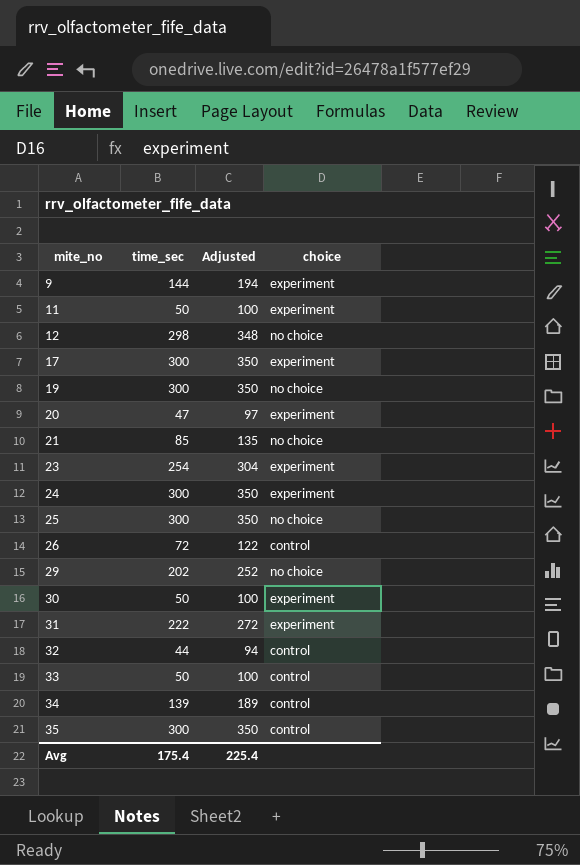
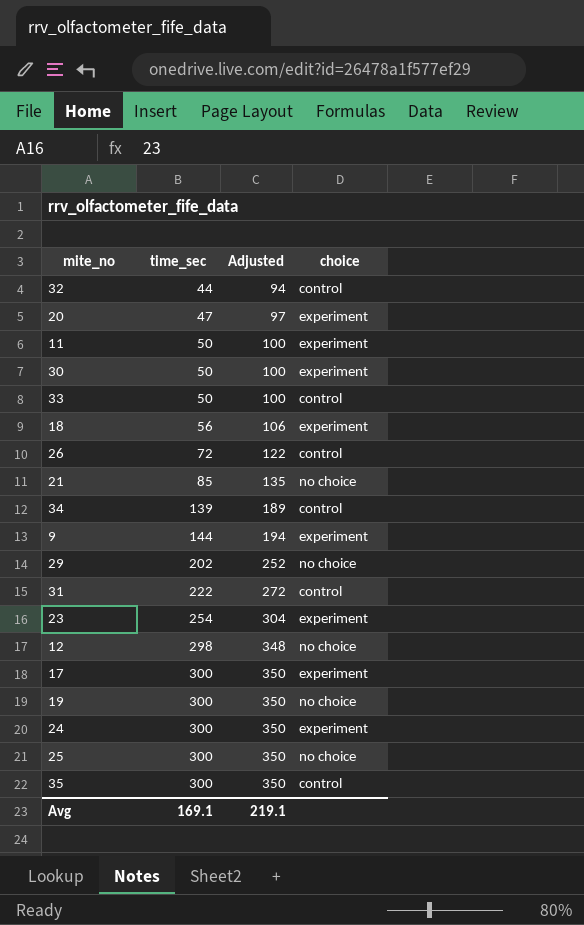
row order: mite_no ascending -> time_sec ascending
row 18: none -> 56 | 106 | experiment
31 | choice: experiment -> control
Avg | time_sec: 175.4 -> 169.1
Avg | Adjusted: 225.4 -> 219.1

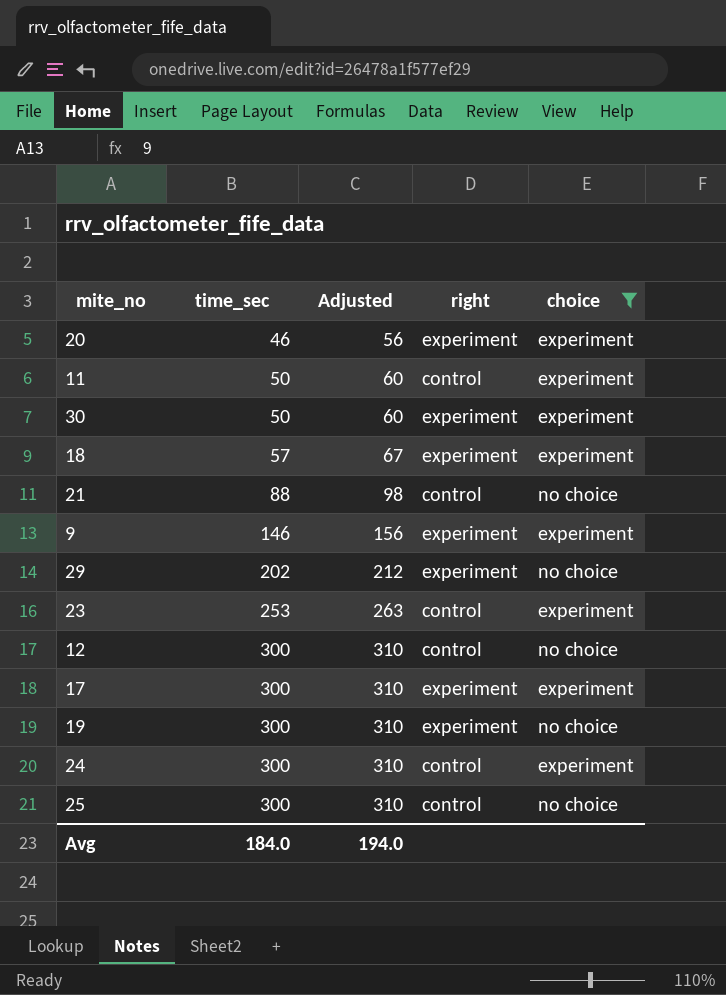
filter: none -> choice != control
column Adjusted | formula: [time_sec] + 50 -> [time_sec] + 10
column right | position: none -> 4
20 | time_sec: 47 -> 46
18 | time_sec: 56 -> 57
21 | time_sec: 85 -> 88
9 | time_sec: 144 -> 146
23 | time_sec: 254 -> 253
12 | time_sec: 298 -> 300
Avg | time_sec: 169.1 -> 184.0
Avg | Adjusted: 219.1 -> 194.0

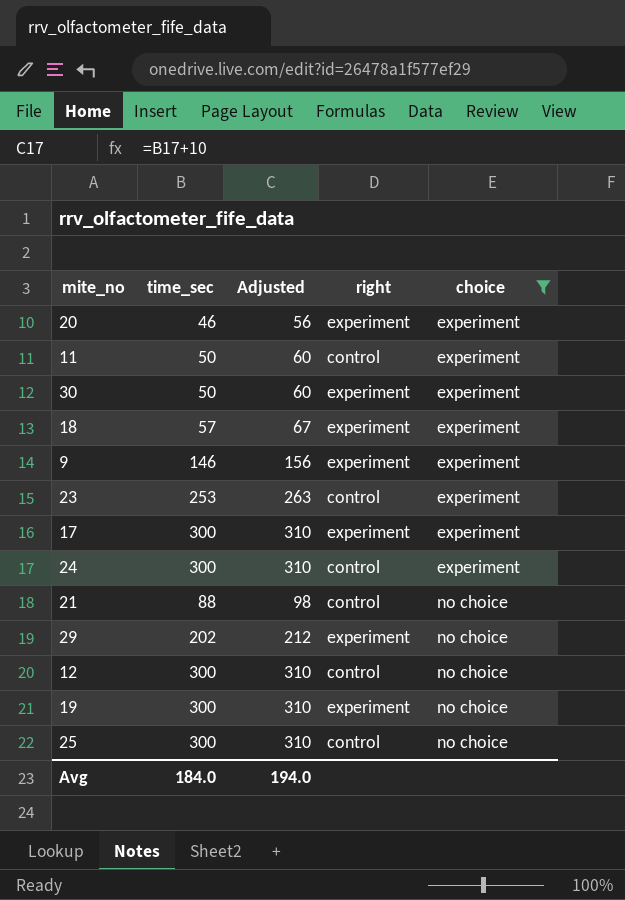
row order: time_sec ascending -> choice ascending

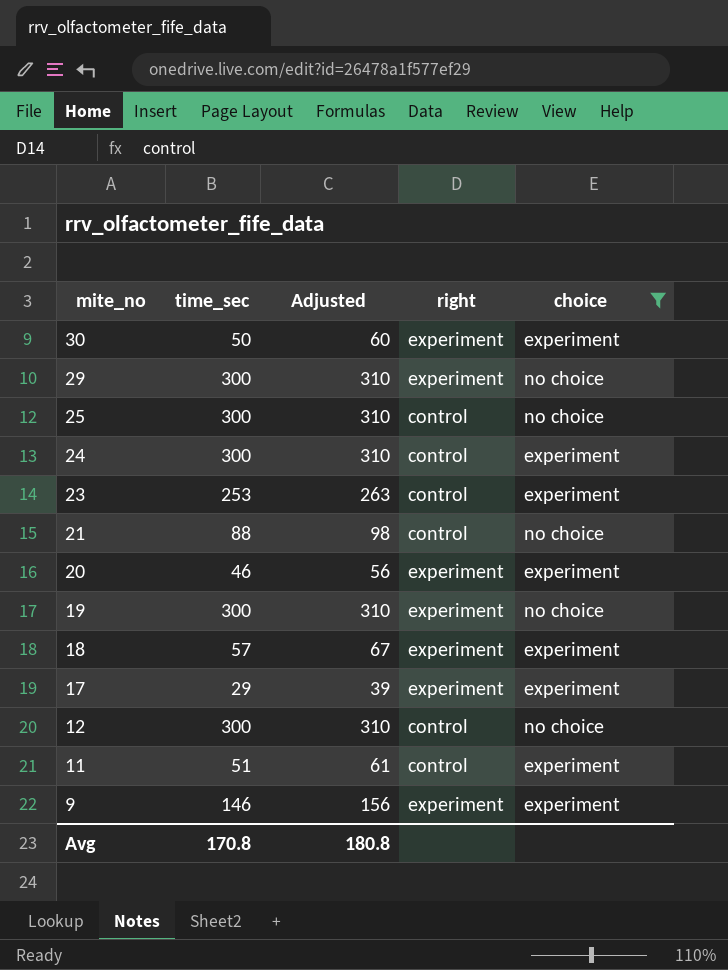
row order: choice ascending -> mite_no descending
29 | time_sec: 202 -> 300
29 | Adjusted: 212 -> 310
17 | time_sec: 300 -> 29
17 | Adjusted: 310 -> 39
11 | time_sec: 50 -> 51
11 | Adjusted: 60 -> 61
Avg | time_sec: 184.0 -> 170.8
Avg | Adjusted: 194.0 -> 180.8

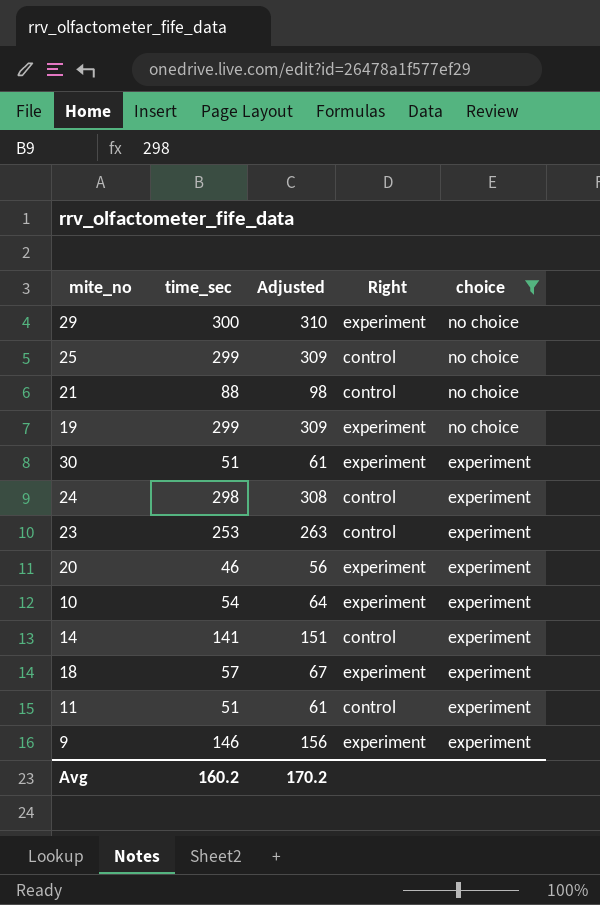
row order: mite_no descending -> choice descending
column name: right -> Right
row 17: 29 | 39 | experiment | experiment -> none
row 12: 300 | 310 | control | no choice -> none
25 | time_sec: 300 -> 299
25 | Adjusted: 310 -> 309
19 | time_sec: 300 -> 299
19 | Adjusted: 310 -> 309
30 | time_sec: 50 -> 51
30 | Adjusted: 60 -> 61
24 | time_sec: 300 -> 298
24 | Adjusted: 310 -> 308
row 10: none -> 54 | 64 | experiment | experiment
row 14: none -> 141 | 151 | control | experiment
Avg | time_sec: 170.8 -> 160.2
Avg | Adjusted: 180.8 -> 170.2

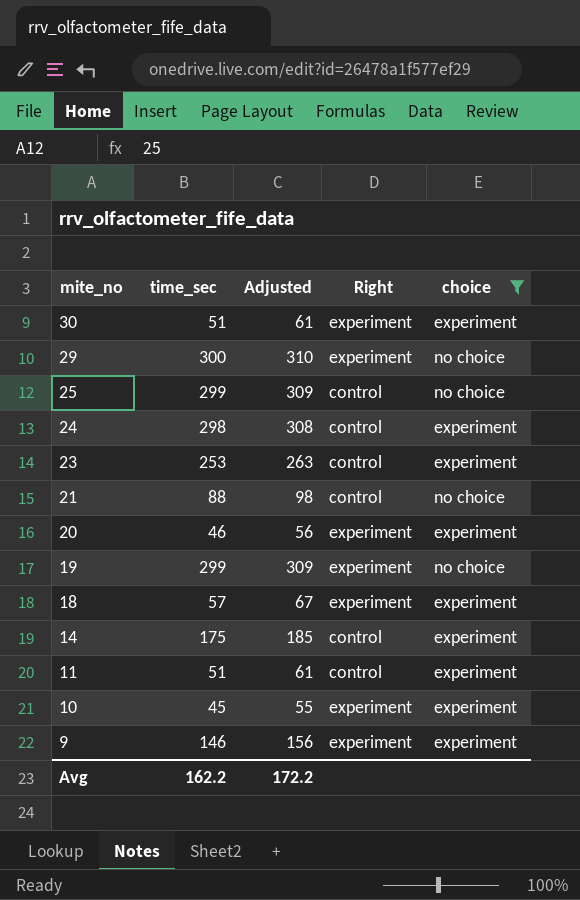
row order: choice descending -> mite_no descending
14 | time_sec: 141 -> 175
14 | Adjusted: 151 -> 185
10 | time_sec: 54 -> 45
10 | Adjusted: 64 -> 55
Avg | time_sec: 160.2 -> 162.2
Avg | Adjusted: 170.2 -> 172.2

